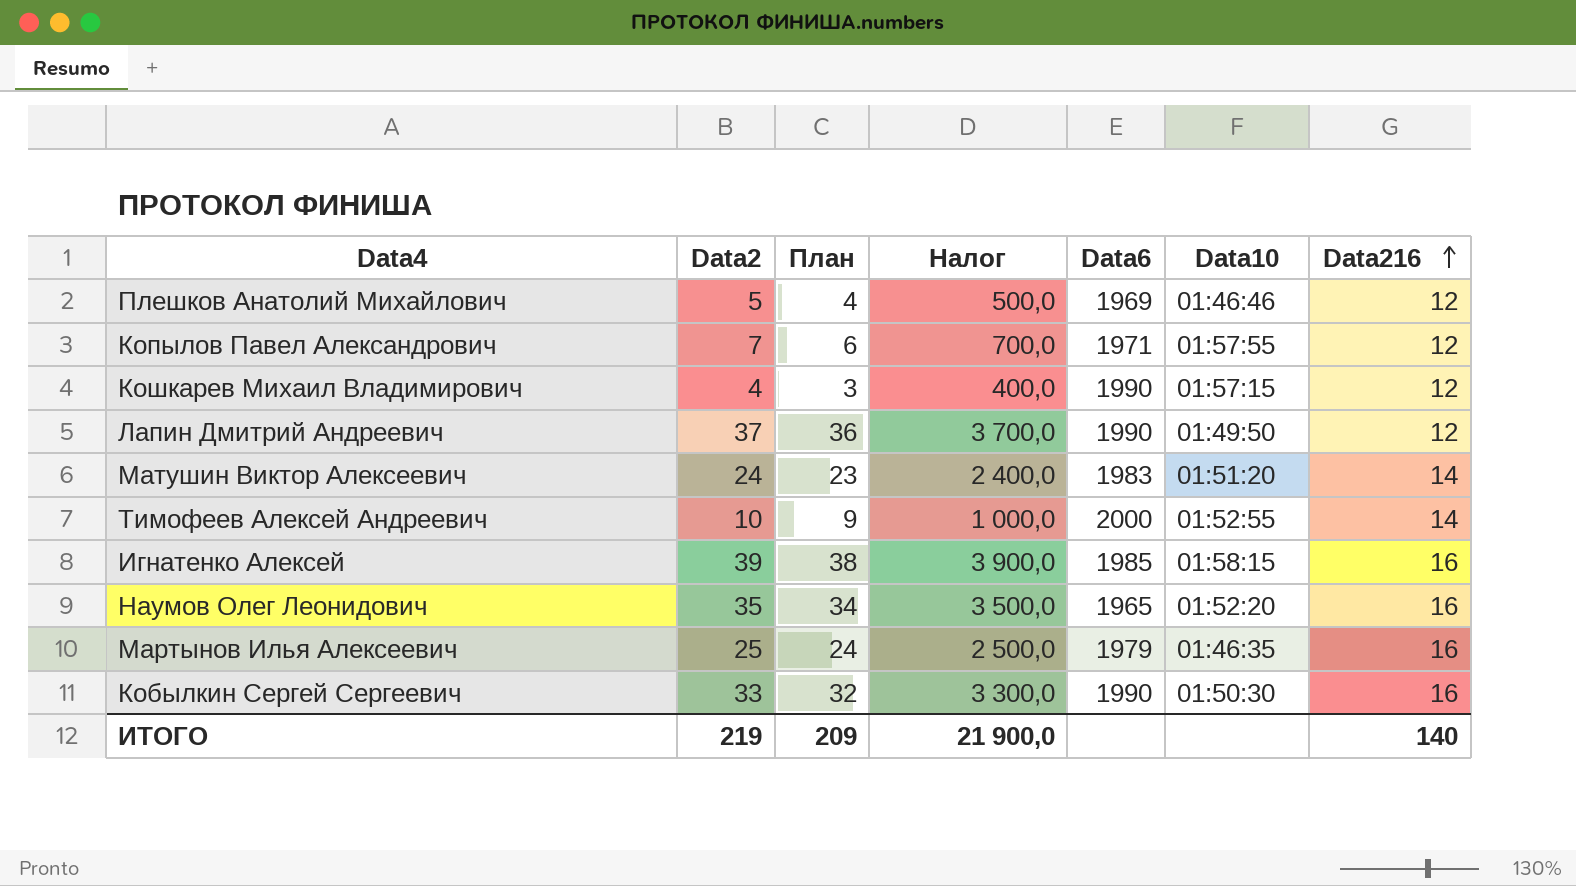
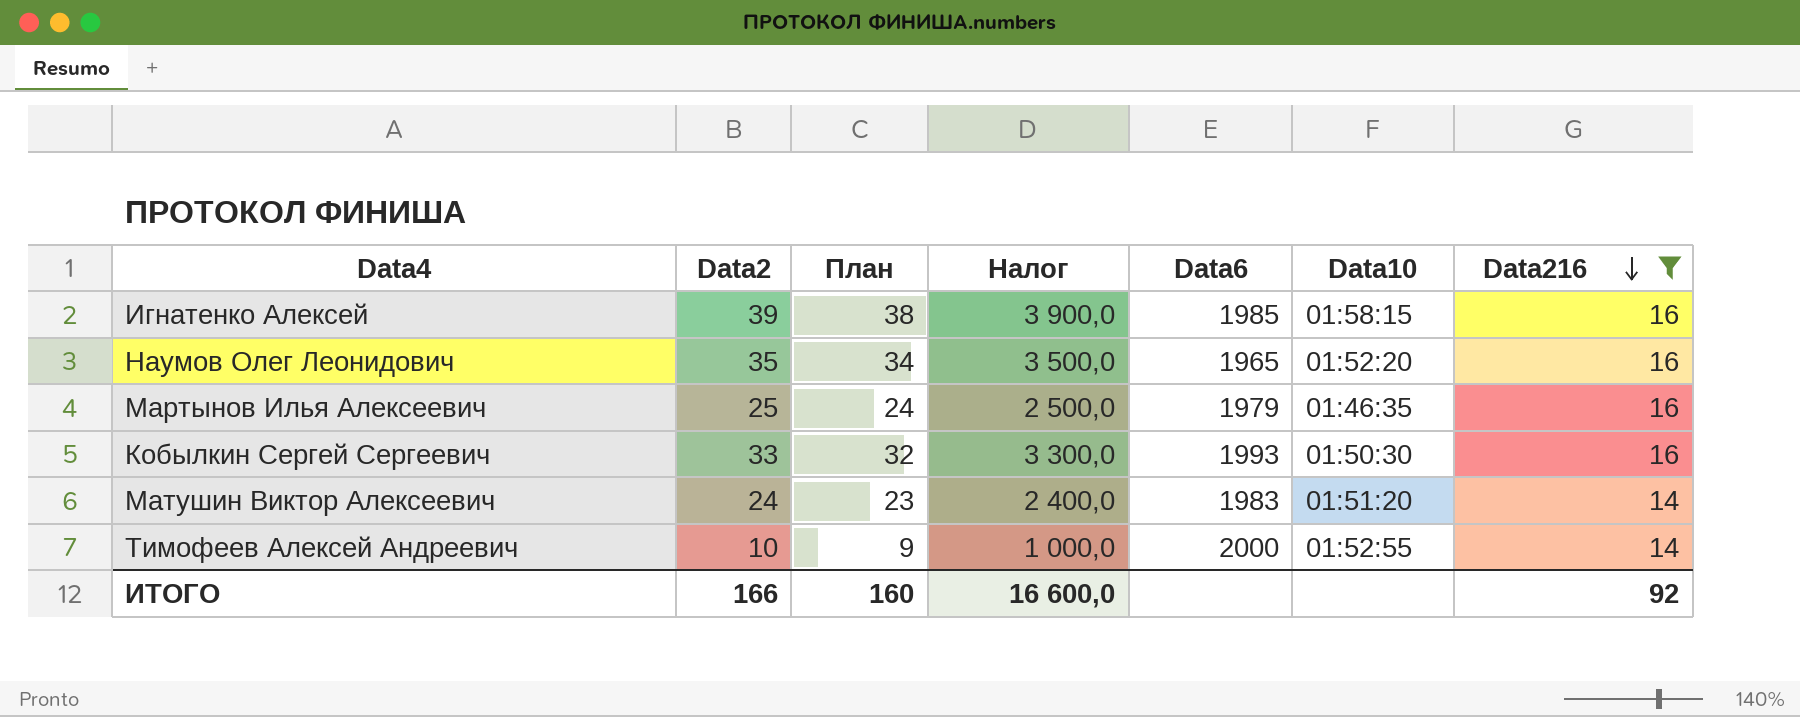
filter: none -> Data216 != 12
row order: Data216 ascending -> Data216 descending
Кобылкин Сергей Сергеевич | Data6: 1990 -> 1993
ИТОГО | Data2: 219 -> 166
ИТОГО | План: 209 -> 160
ИТОГО | Налог: 21 900,0 -> 16 600,0
ИТОГО | Data216: 140 -> 92

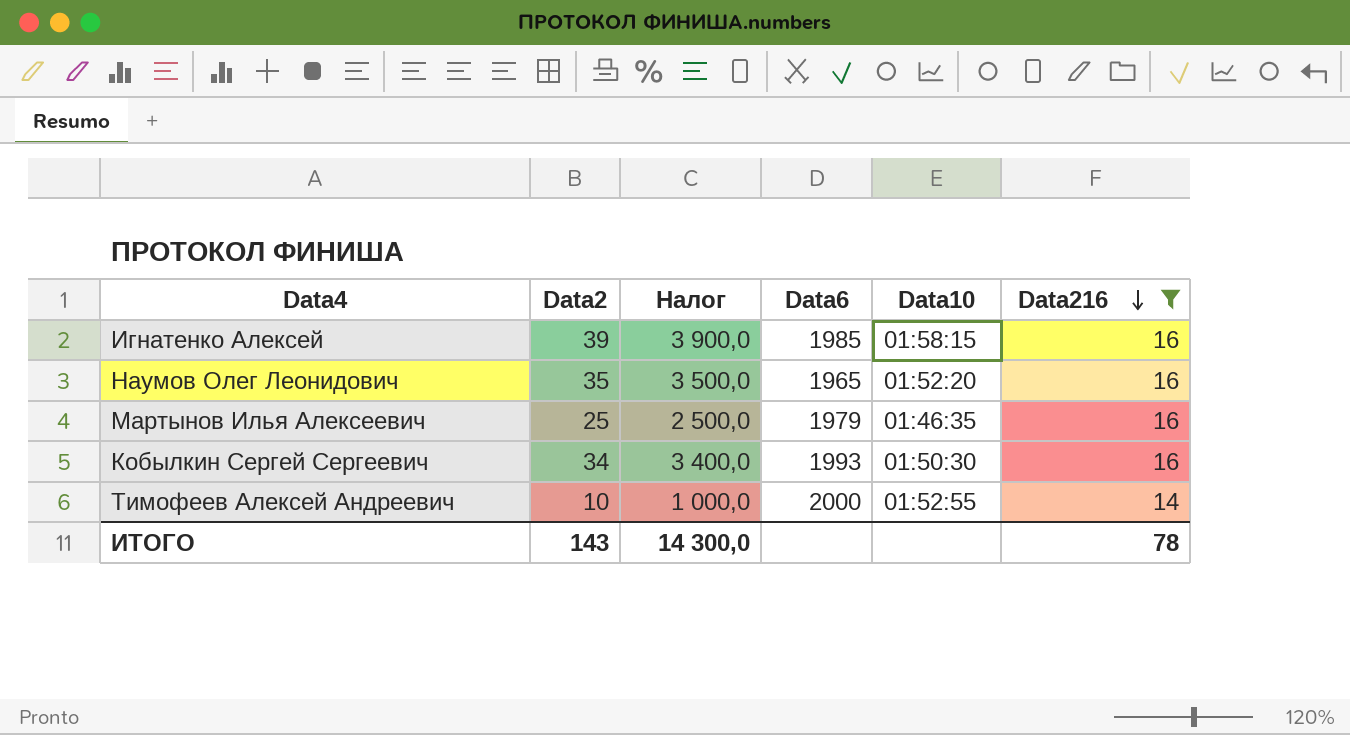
column План | formula: [Data2] - 1 -> none
row Матушин Виктор Алексеевич: 24 | 23 | 2 400,0 | 1983 | 01:51:20 | 14 -> none
Кобылкин Сергей Сергеевич | Data2: 33 -> 34
Кобылкин Сергей Сергеевич | Налог: 3 300,0 -> 3 400,0
ИТОГО | Data2: 166 -> 143
ИТОГО | Налог: 16 600,0 -> 14 300,0
ИТОГО | Data216: 92 -> 78

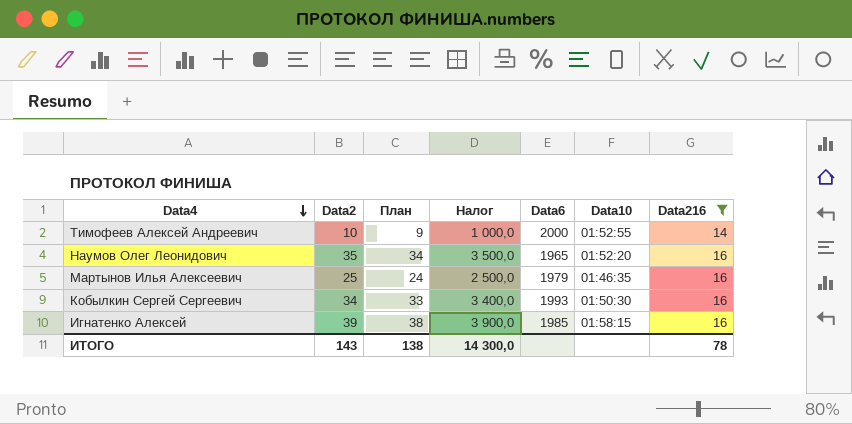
row order: Data216 descending -> Data4 descending
column План | formula: none -> [Data2] - 1

